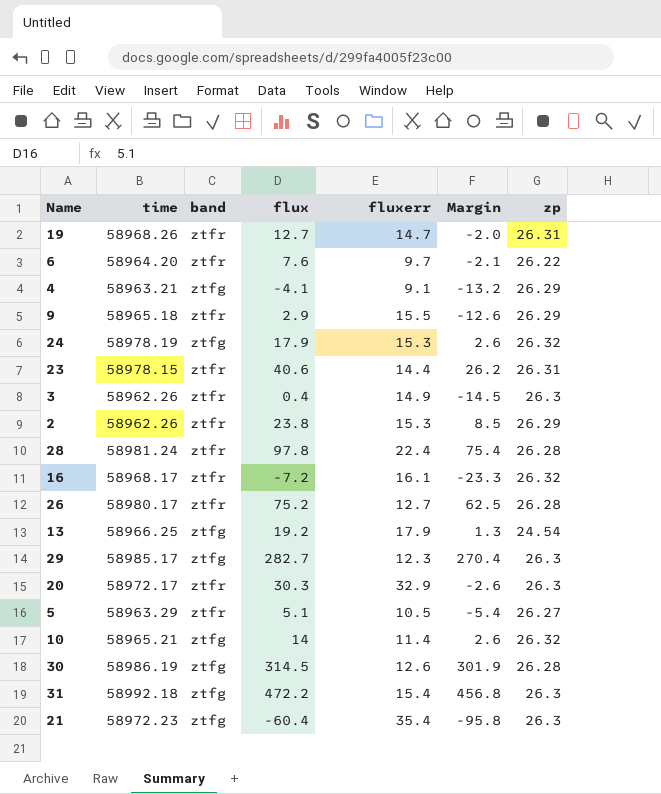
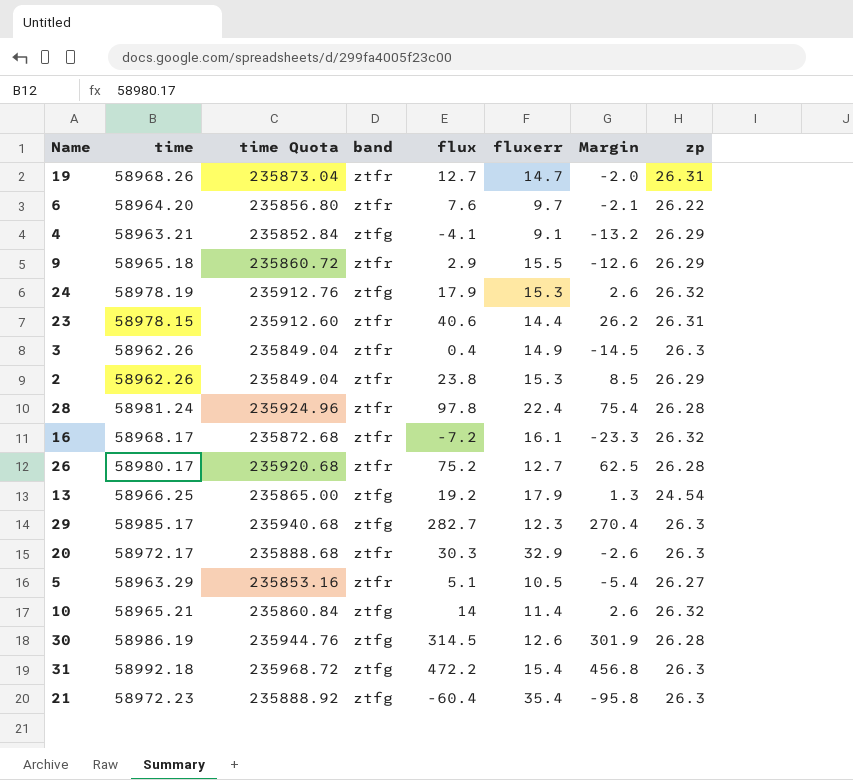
column time Quota | formula: none -> [time] * 4

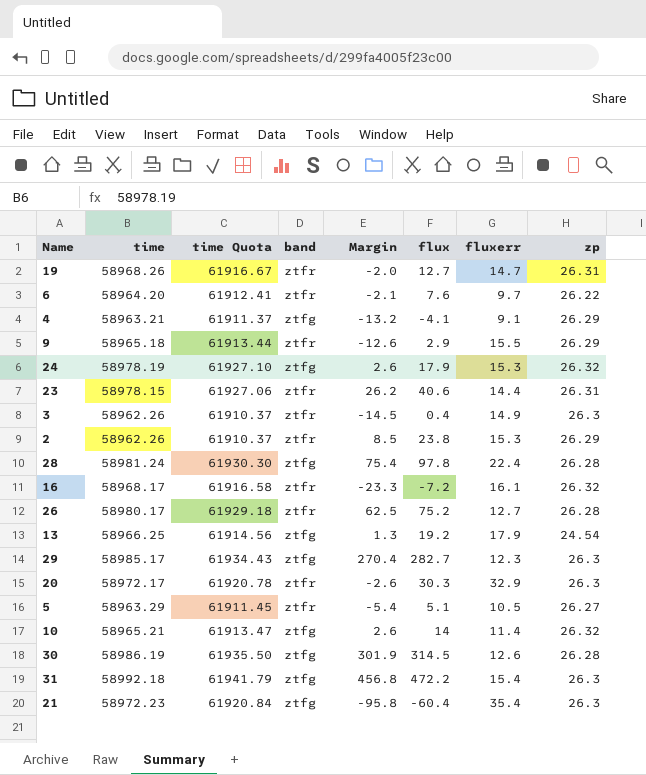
column time Quota | formula: [time] * 4 -> [time] * 1.05
column Margin | position: 7 -> 5
28 | band: ztfr -> ztfg

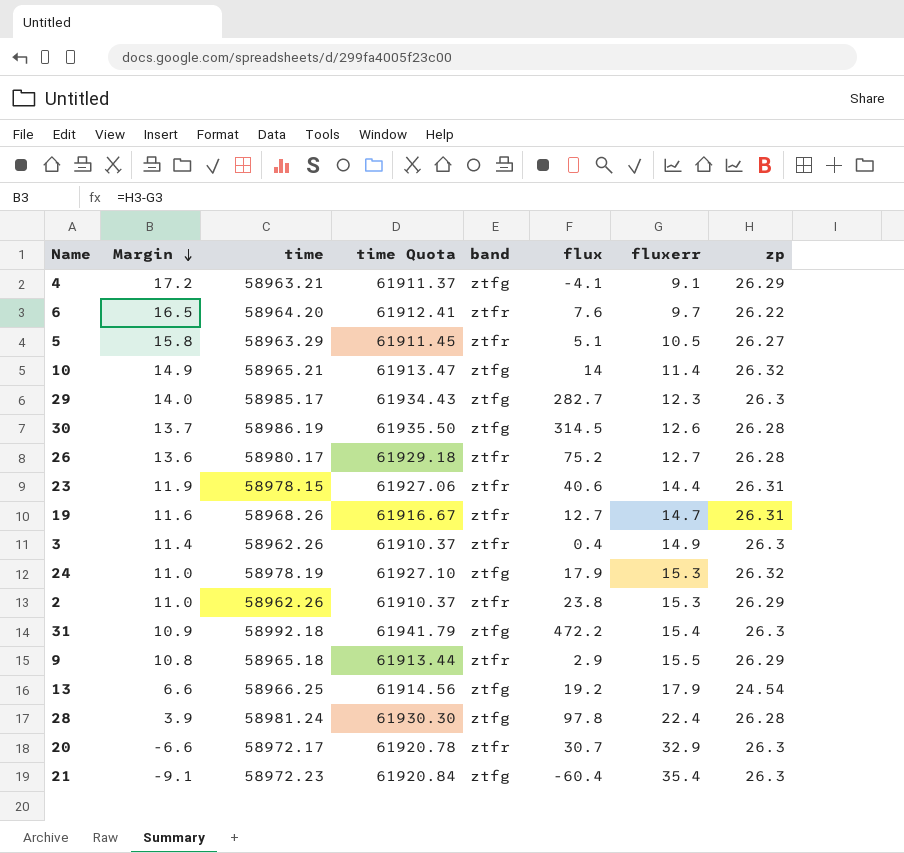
row order: none -> Margin descending
column Margin | formula: [flux] - [fluxerr] -> [zp] - [fluxerr]
column Margin | position: 5 -> 2
row 16: 58968.17 | 61916.58 | ztfr | -23.3 | -7.2 | 16.1 | 26.32 -> none
20 | flux: 30.3 -> 30.7

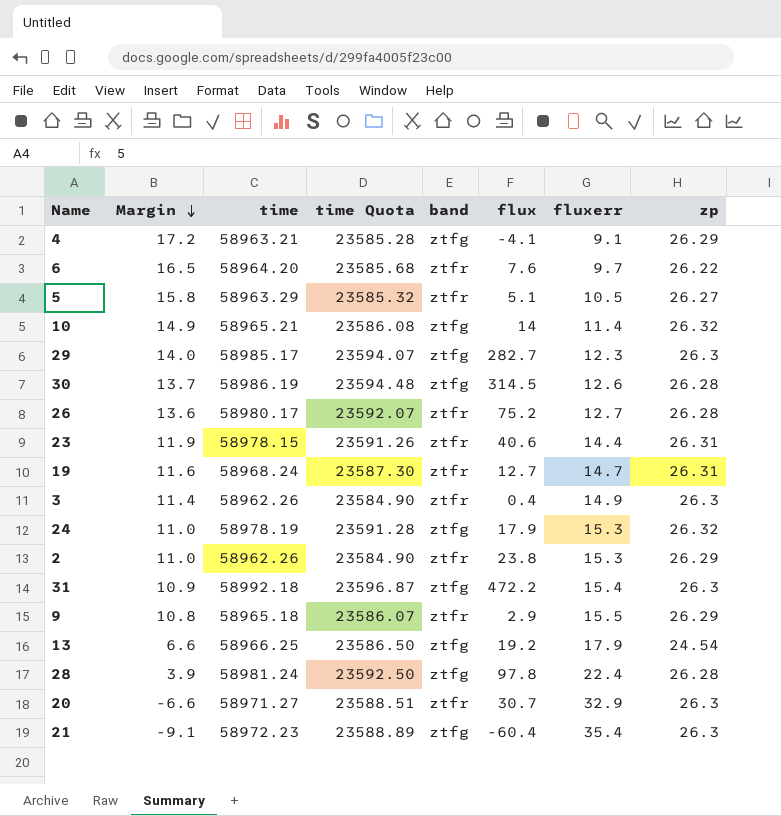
column time Quota | formula: [time] * 1.05 -> [time] * 0.4
19 | time: 58968.26 -> 58968.24
20 | time: 58972.17 -> 58971.27

